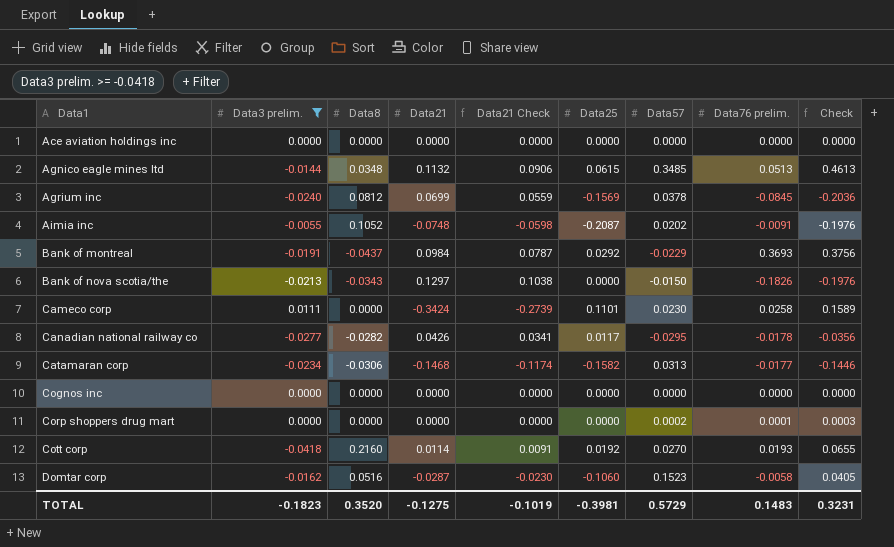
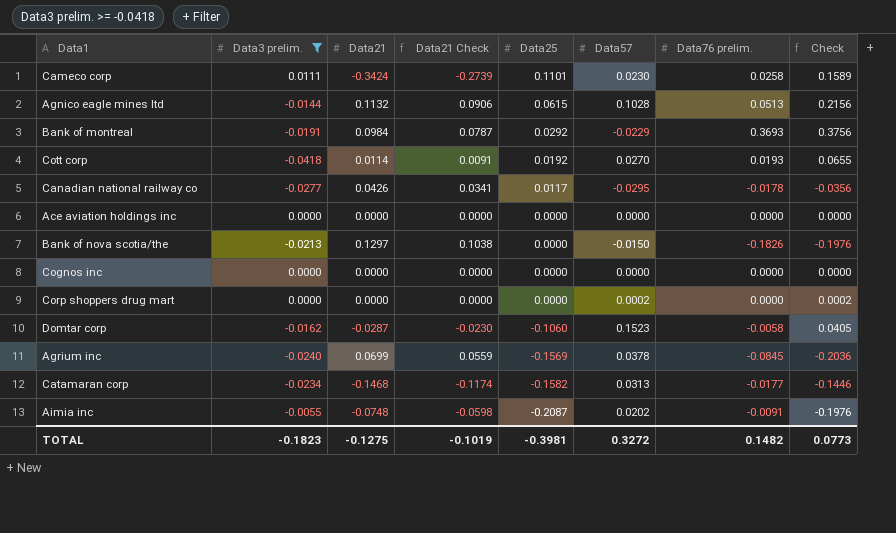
row order: Data1 ascending -> Data25 descending
column Data8 | position: 3 -> none
Agnico eagle mines ltd | Data57: 0.3485 -> 0.1028
Agnico eagle mines ltd | Check: 0.4613 -> 0.2156
Corp shoppers drug mart | Data76 prelim.: 0.0001 -> 0.0000
Corp shoppers drug mart | Check: 0.0003 -> 0.0002
TOTAL | Data57: 0.5729 -> 0.3272
TOTAL | Data76 prelim.: 0.1483 -> 0.1482
TOTAL | Check: 0.3231 -> 0.0773

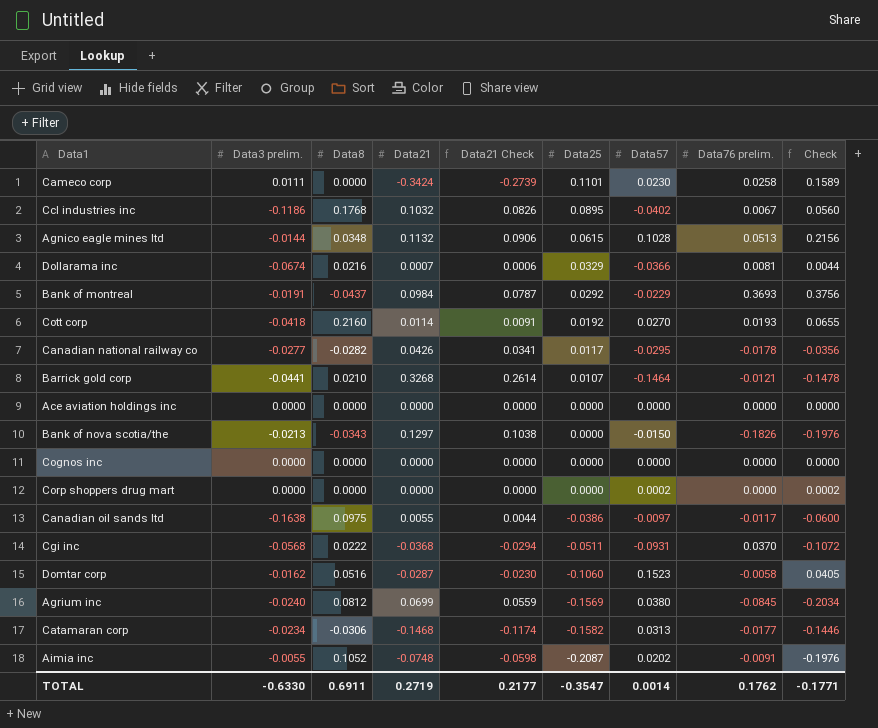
filter: Data3 prelim. >= -0.0418 -> none
column Data8 | position: none -> 3
Agrium inc | Data57: 0.0378 -> 0.0380
Agrium inc | Check: -0.2036 -> -0.2034
TOTAL | Data3 prelim.: -0.1823 -> -0.6330
TOTAL | Data21: -0.1275 -> 0.2719
TOTAL | Data21 Check: -0.1019 -> 0.2177
TOTAL | Data25: -0.3981 -> -0.3547
TOTAL | Data57: 0.3272 -> 0.0014
TOTAL | Data76 prelim.: 0.1482 -> 0.1762
TOTAL | Check: 0.0773 -> -0.1771

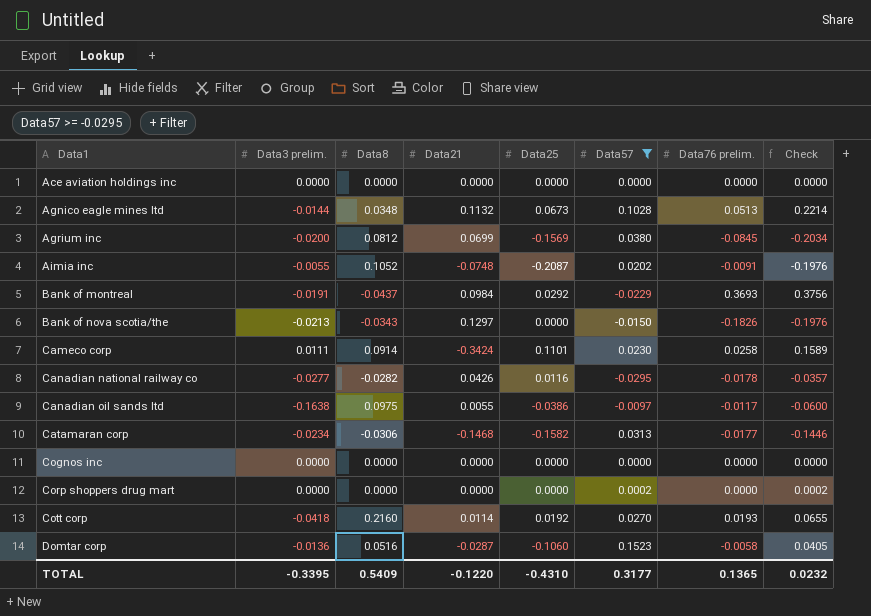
filter: none -> Data57 >= -0.0295
row order: Data25 descending -> Data1 ascending
column Data21 Check | formula: [Data21] * 0.8 -> none
Agnico eagle mines ltd | Data25: 0.0615 -> 0.0673
Agnico eagle mines ltd | Check: 0.2156 -> 0.2214
Agrium inc | Data3 prelim.: -0.0240 -> -0.0200
Cameco corp | Data8: 0.0000 -> 0.0914
Canadian national railway co | Data25: 0.0117 -> 0.0116
Canadian national railway co | Check: -0.0356 -> -0.0357
Domtar corp | Data3 prelim.: -0.0162 -> -0.0136
TOTAL | Data3 prelim.: -0.6330 -> -0.3395
TOTAL | Data8: 0.6911 -> 0.5409
TOTAL | Data21: 0.2719 -> -0.1220
TOTAL | Data25: -0.3547 -> -0.4310
TOTAL | Data57: 0.0014 -> 0.3177
TOTAL | Data76 prelim.: 0.1762 -> 0.1365
TOTAL | Check: -0.1771 -> 0.0232

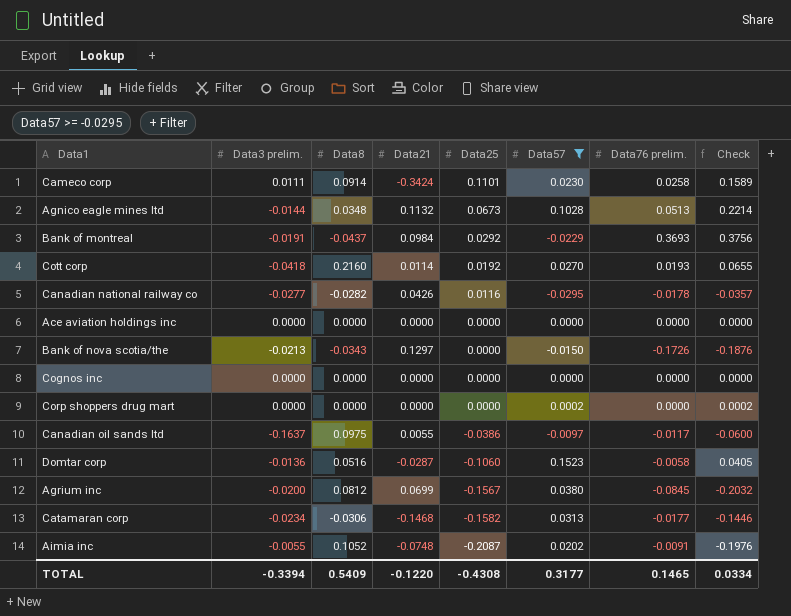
row order: Data1 ascending -> Data25 descending
Bank of nova scotia/the | Data76 prelim.: -0.1826 -> -0.1726
Bank of nova scotia/the | Check: -0.1976 -> -0.1876
Canadian oil sands ltd | Data3 prelim.: -0.1638 -> -0.1637
Agrium inc | Data25: -0.1569 -> -0.1567
Agrium inc | Check: -0.2034 -> -0.2032
TOTAL | Data3 prelim.: -0.3395 -> -0.3394
TOTAL | Data25: -0.4310 -> -0.4308
TOTAL | Data76 prelim.: 0.1365 -> 0.1465
TOTAL | Check: 0.0232 -> 0.0334

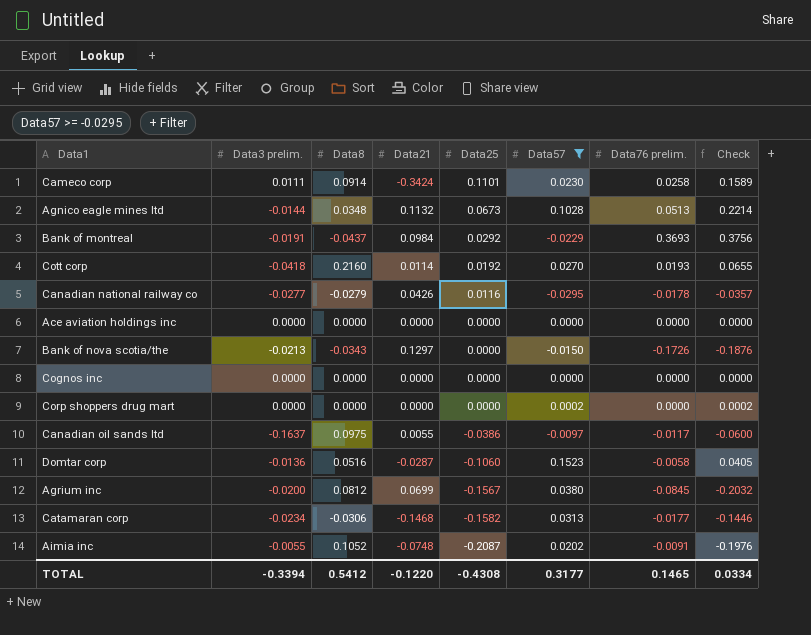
Canadian national railway co | Data8: -0.0282 -> -0.0279
TOTAL | Data8: 0.5409 -> 0.5412

